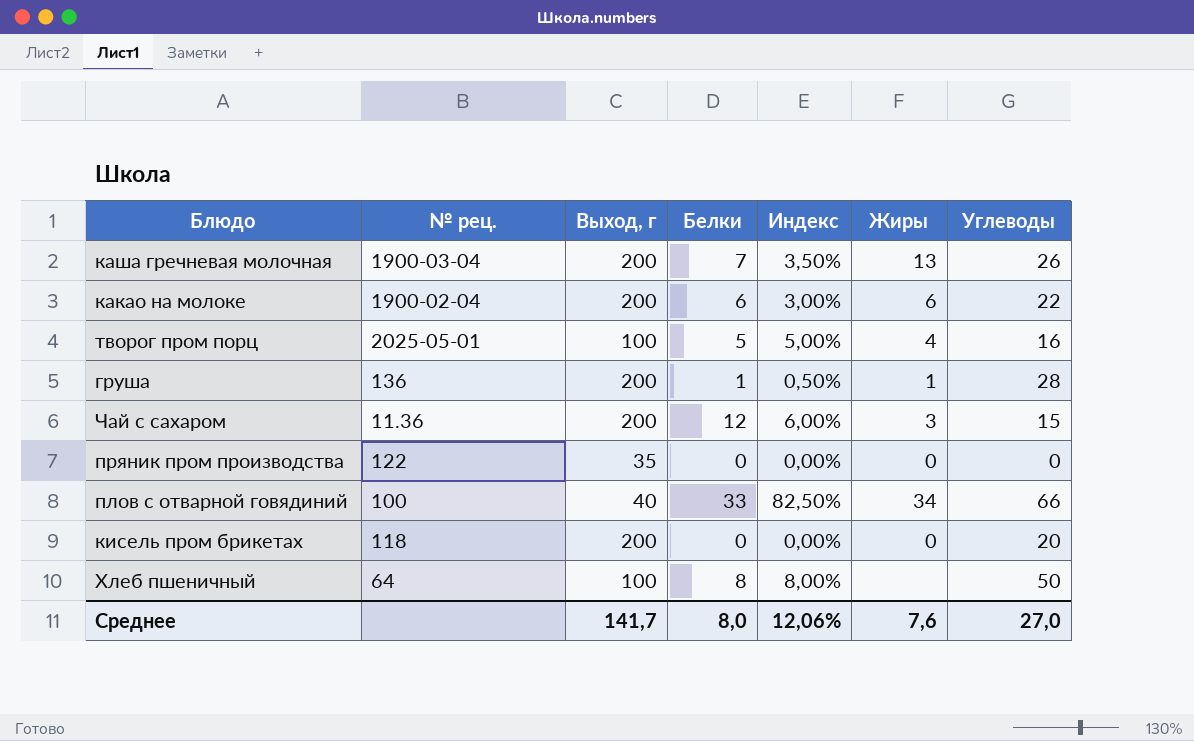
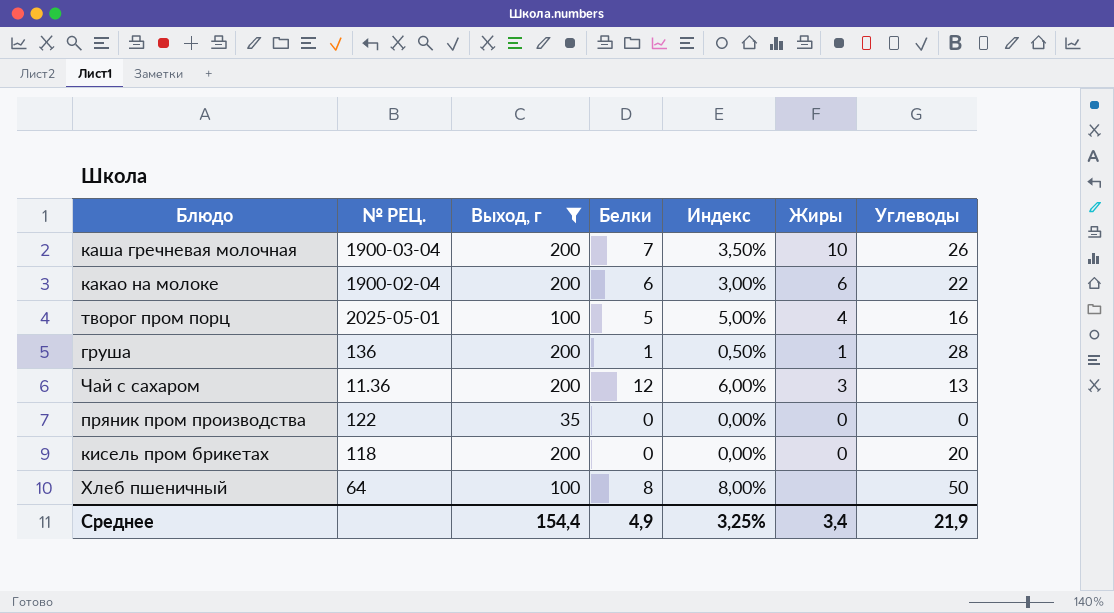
filter: none -> Выход, г != 40
column name: № рец. -> № РЕЦ.
каша гречневая молочная | Жиры: 13 -> 10
Чай с сахаром | Углеводы: 15 -> 13
Среднее | Выход, г: 141,7 -> 154,4
Среднее | Белки: 8,0 -> 4,9
Среднее | Индекс: 12,06% -> 3,25%
Среднее | Жиры: 7,6 -> 3,4
Среднее | Углеводы: 27,0 -> 21,9

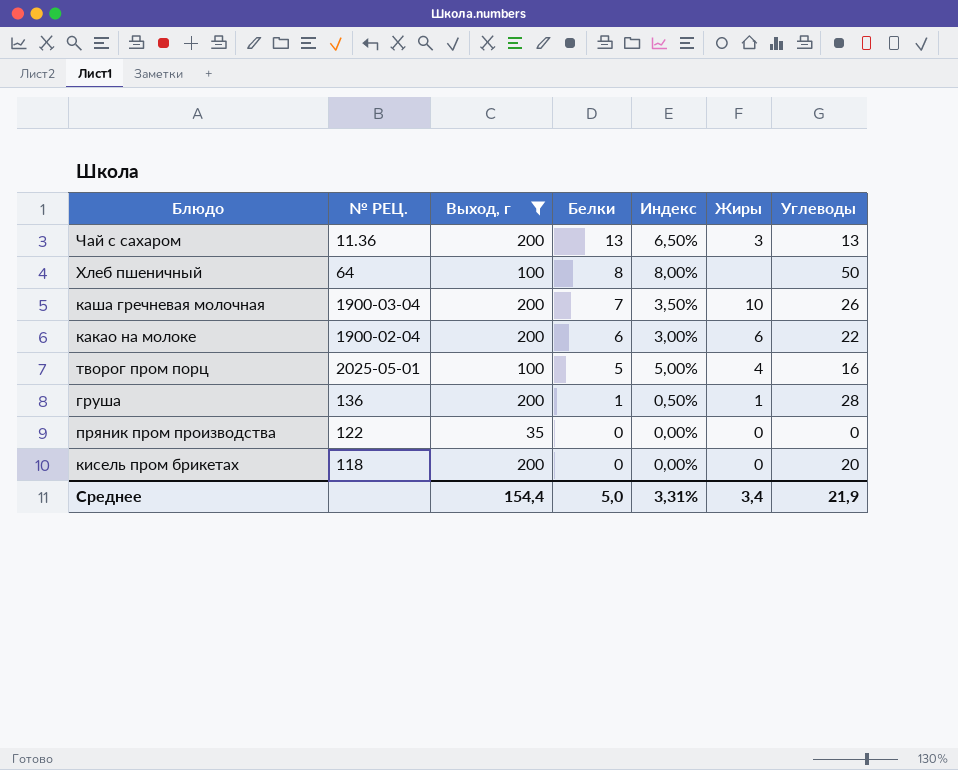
row order: none -> Белки descending
Чай с сахаром | Белки: 12 -> 13
Чай с сахаром | Индекс: 6,00% -> 6,50%
Среднее | Белки: 4,9 -> 5,0
Среднее | Индекс: 3,25% -> 3,31%

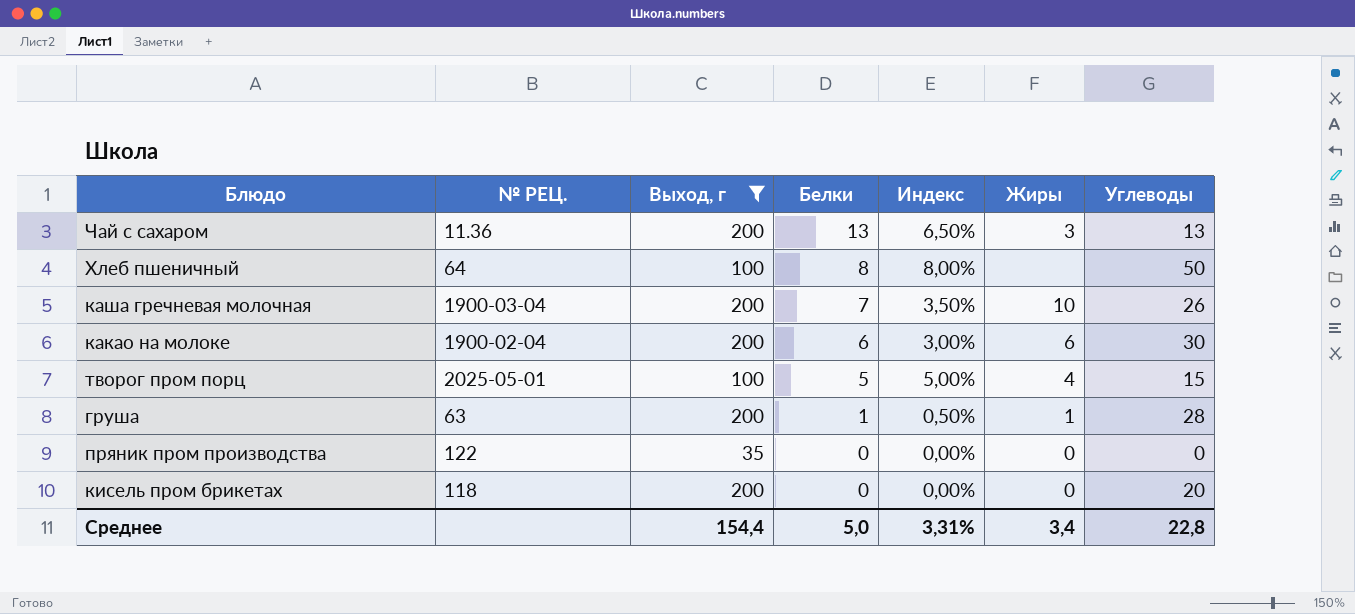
какао на молоке | Углеводы: 22 -> 30
творог пром порц | Углеводы: 16 -> 15
груша | № РЕЦ.: 136 -> 63
Среднее | Углеводы: 21,9 -> 22,8

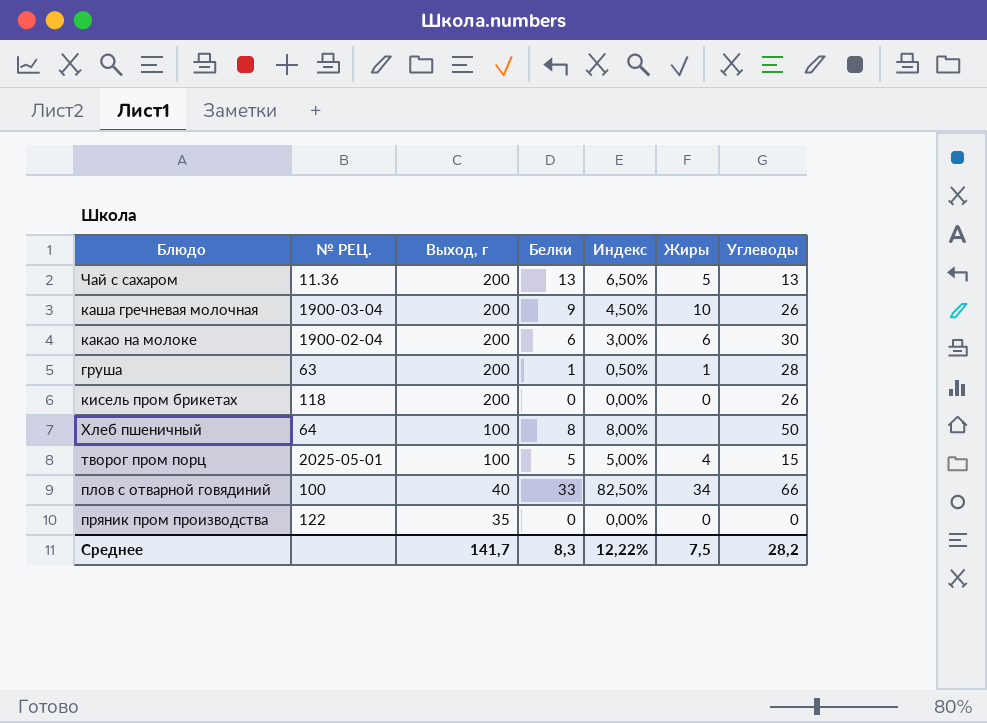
filter: Выход, г != 40 -> none
row order: Белки descending -> Выход, г descending
Чай с сахаром | Жиры: 3 -> 5
каша гречневая молочная | Белки: 7 -> 9
каша гречневая молочная | Индекс: 3,50% -> 4,50%
кисель пром брикетах | Углеводы: 20 -> 26
Среднее | Выход, г: 154,4 -> 141,7
Среднее | Белки: 5,0 -> 8,3
Среднее | Индекс: 3,31% -> 12,22%
Среднее | Жиры: 3,4 -> 7,5
Среднее | Углеводы: 22,8 -> 28,2

